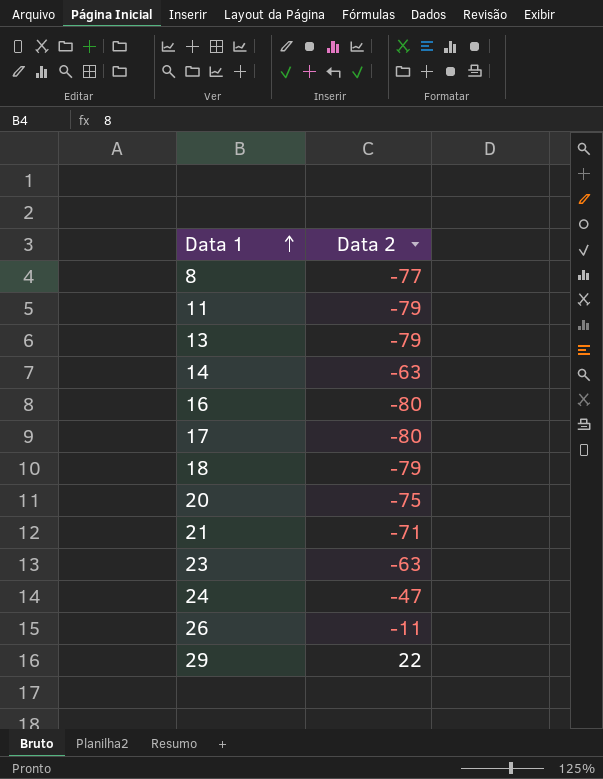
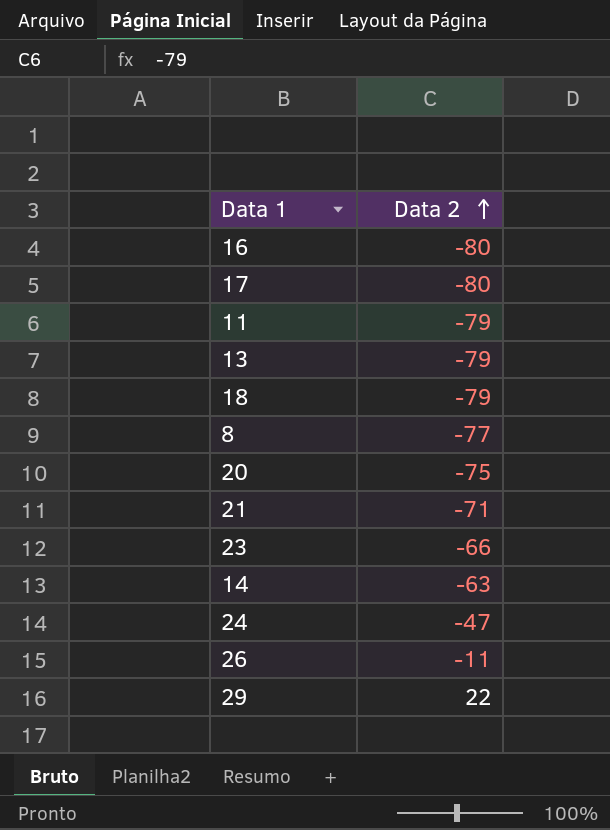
row order: Data 1 ascending -> Data 2 ascending
23 | Data 2: -63 -> -66

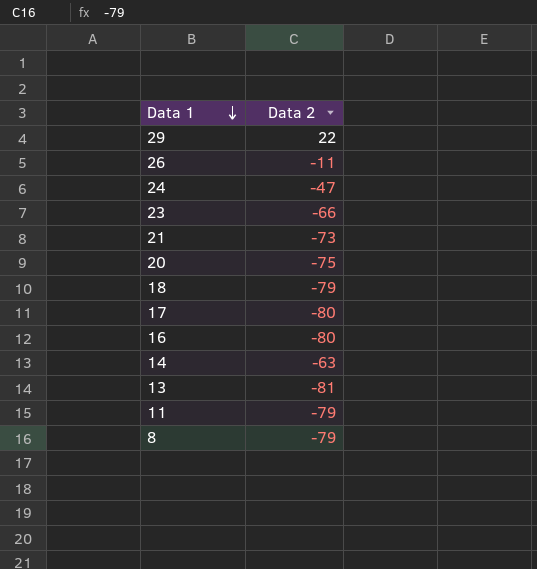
row order: Data 2 ascending -> Data 1 descending
21 | Data 2: -71 -> -73
13 | Data 2: -79 -> -81
8 | Data 2: -77 -> -79

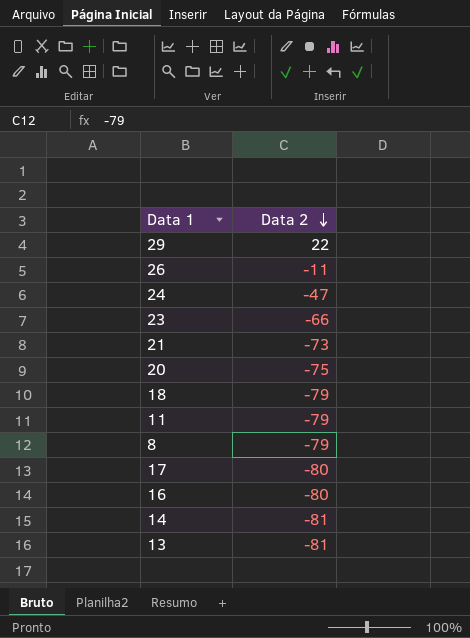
row order: Data 1 descending -> Data 2 descending
14 | Data 2: -63 -> -81

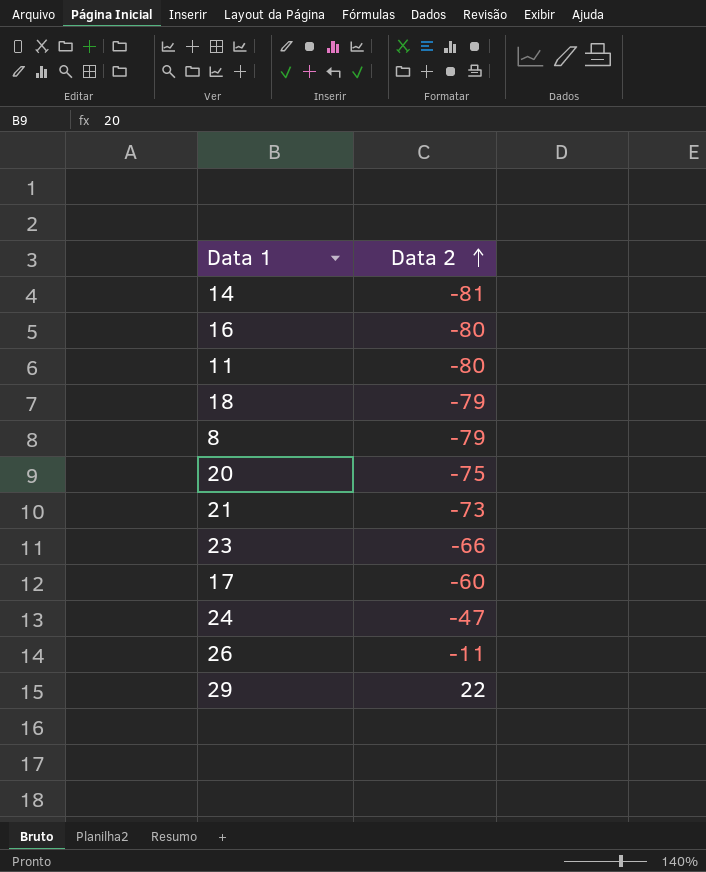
row order: Data 2 descending -> Data 2 ascending
row 13: -81 -> none
11 | Data 2: -79 -> -80
17 | Data 2: -80 -> -60

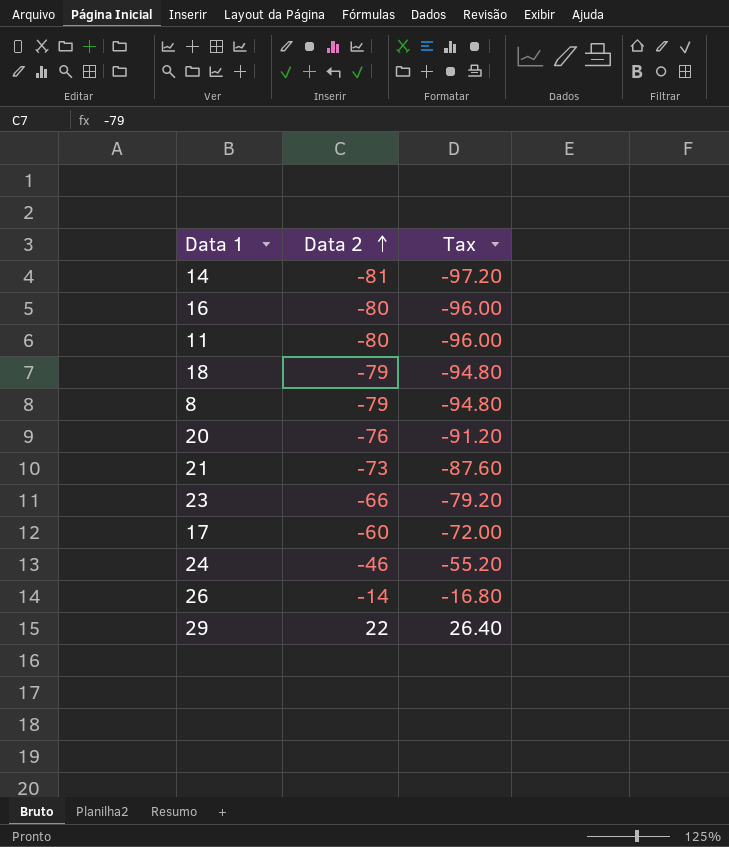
column Tax | formula: none -> [Data 2] * 1.2
20 | Data 2: -75 -> -76
24 | Data 2: -47 -> -46
26 | Data 2: -11 -> -14

